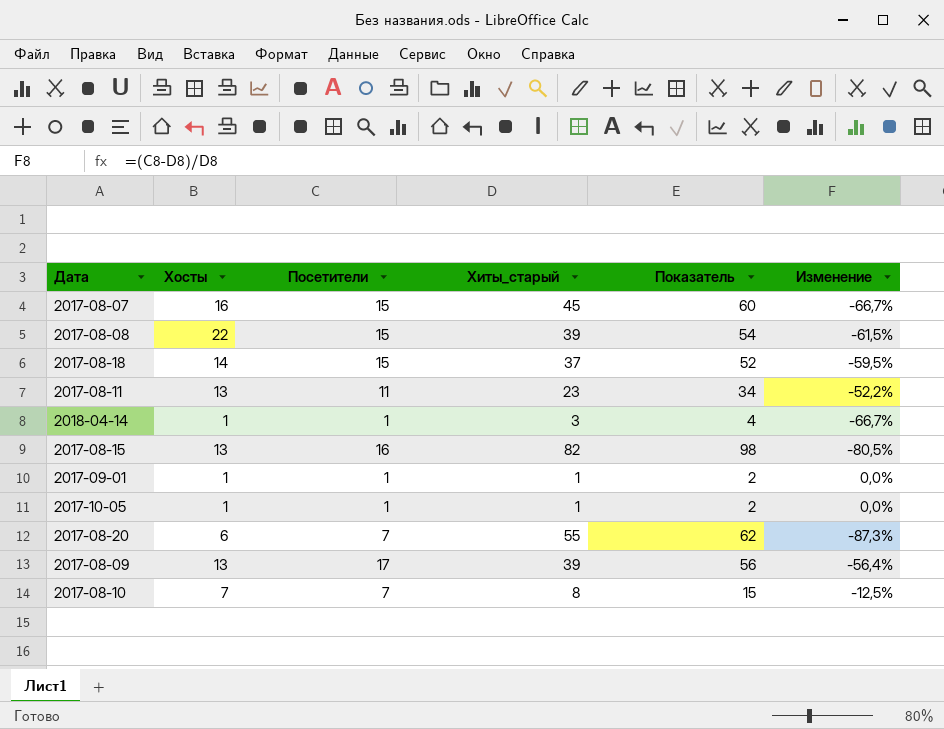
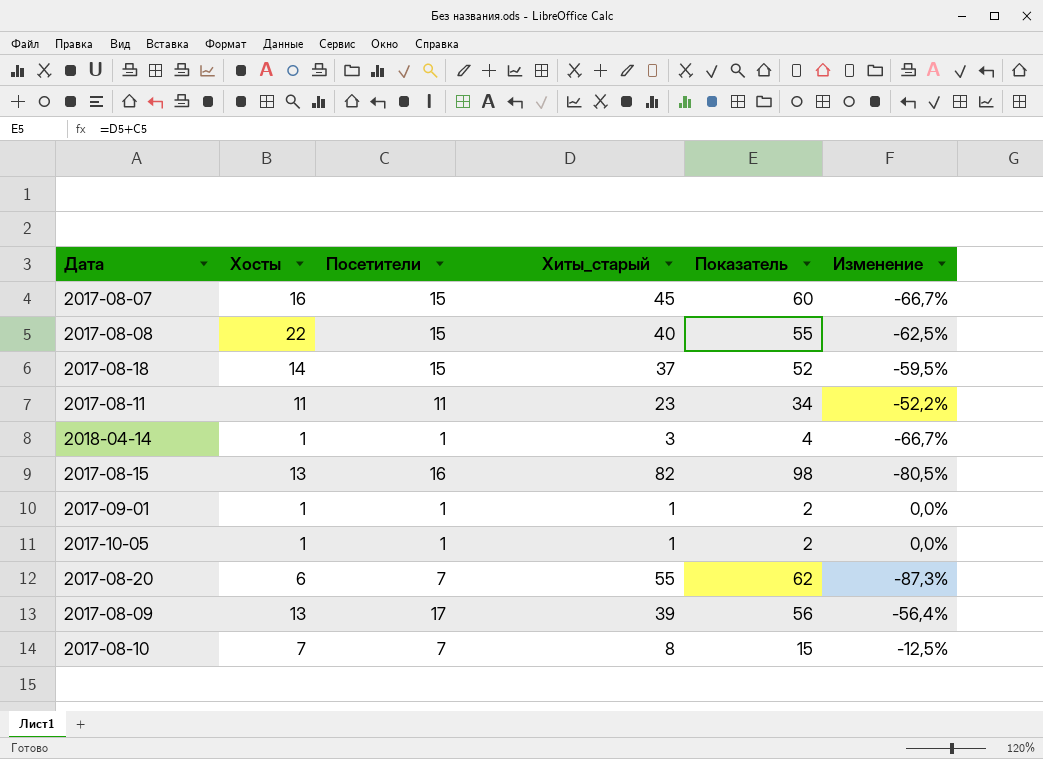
2017-08-08 | Хиты_старый: 39 -> 40
2017-08-08 | Показатель: 54 -> 55
2017-08-08 | Изменение: -61,5% -> -62,5%
2017-08-11 | Хосты: 13 -> 11

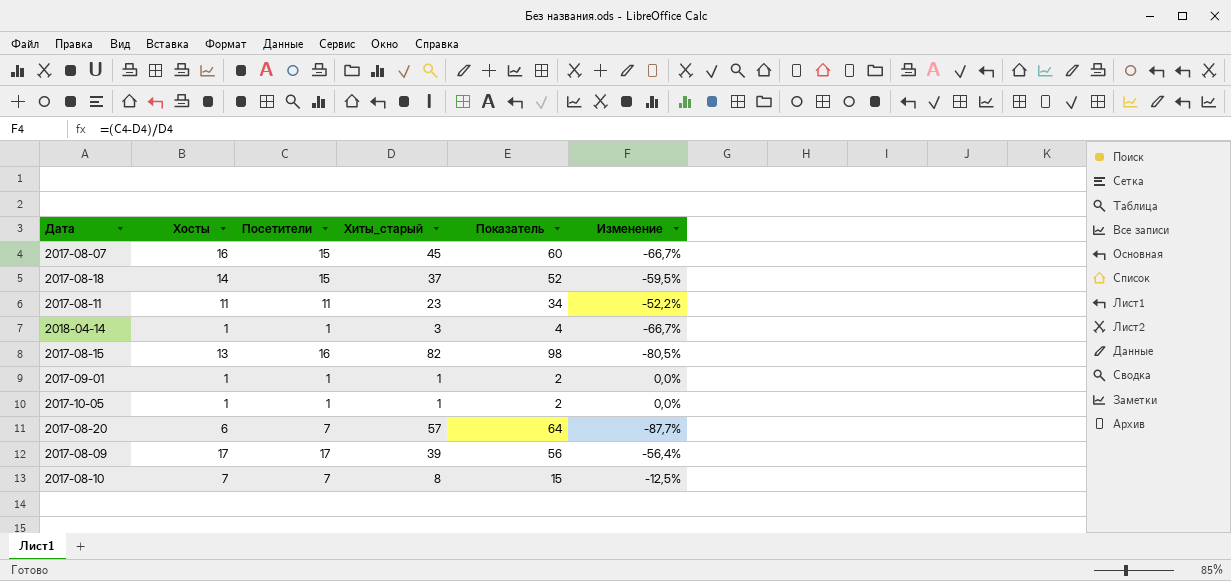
row 2017-08-08: 22 | 15 | 40 | 55 | -62,5% -> none
2017-08-20 | Хиты_старый: 55 -> 57
2017-08-20 | Показатель: 62 -> 64
2017-08-20 | Изменение: -87,3% -> -87,7%
2017-08-09 | Хосты: 13 -> 17

